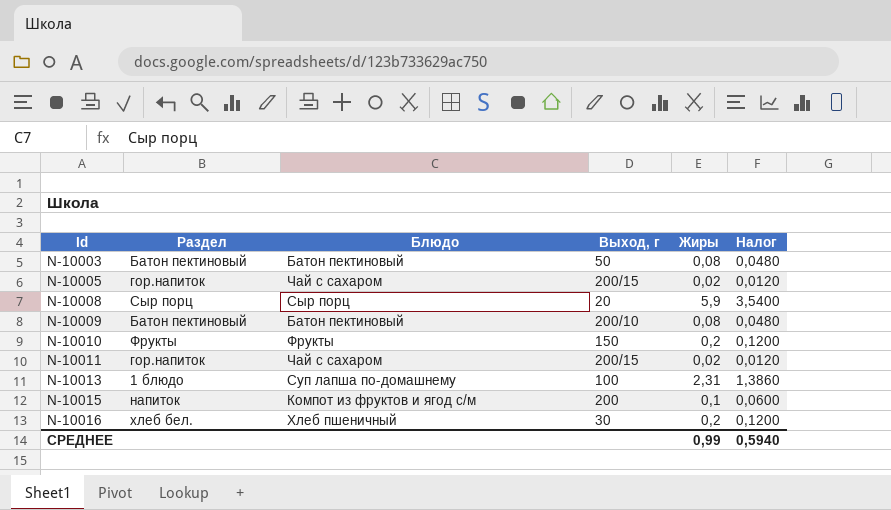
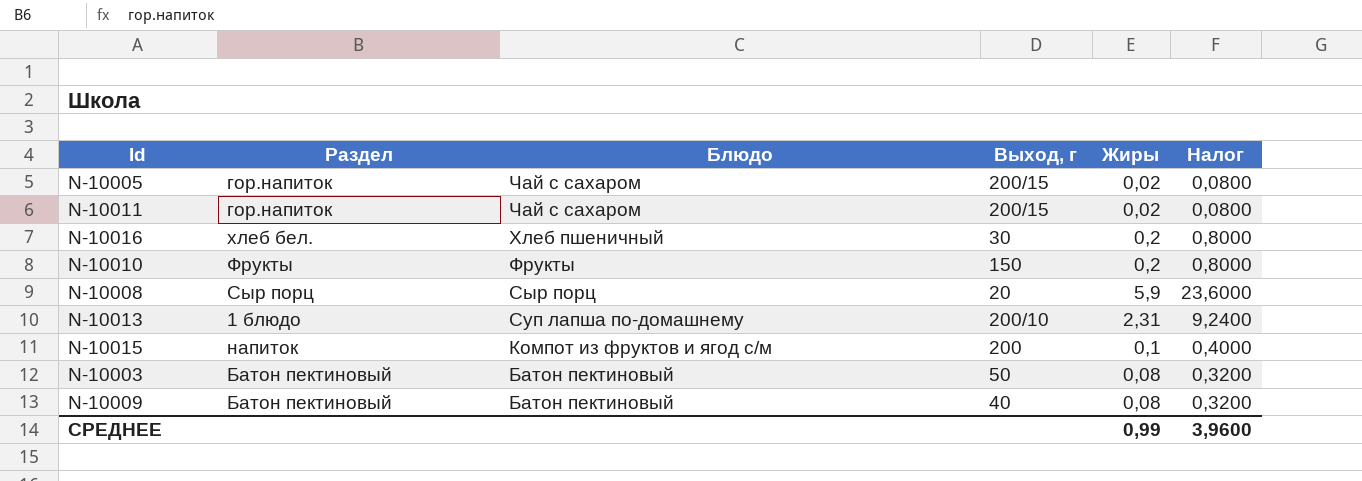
row order: Id ascending -> Блюдо descending
column Налог | formula: [Жиры] * 0,6 -> [Жиры] * 4
N-10013 | Выход, г: 100 -> 200/10
N-10009 | Выход, г: 200/10 -> 40
СРЕДНЕЕ | Налог: 0,5940 -> 3,9600

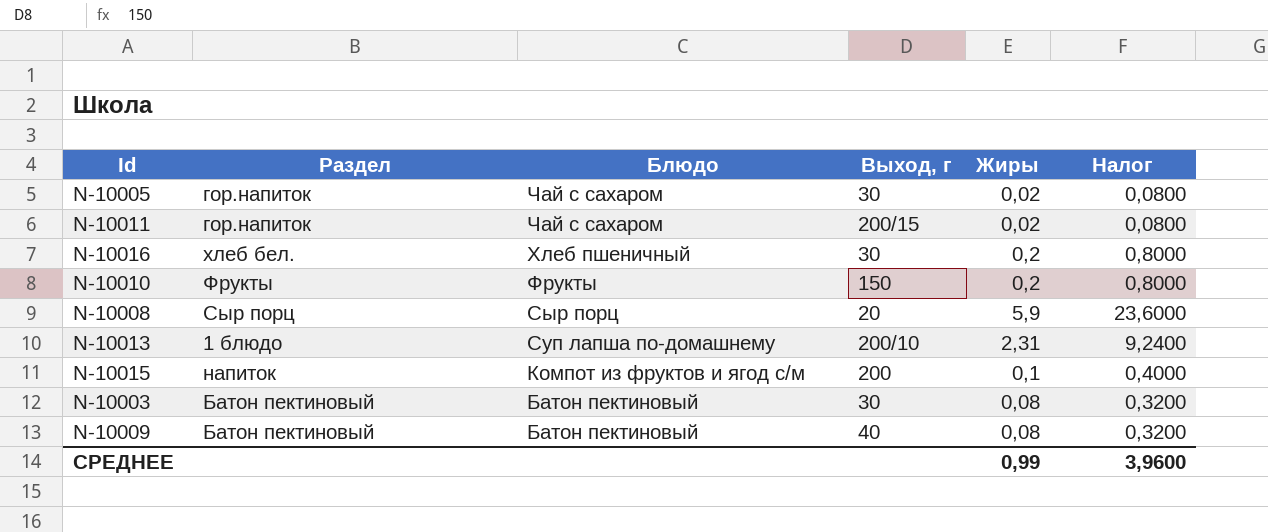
N-10005 | Выход, г: 200/15 -> 30
N-10003 | Выход, г: 50 -> 30

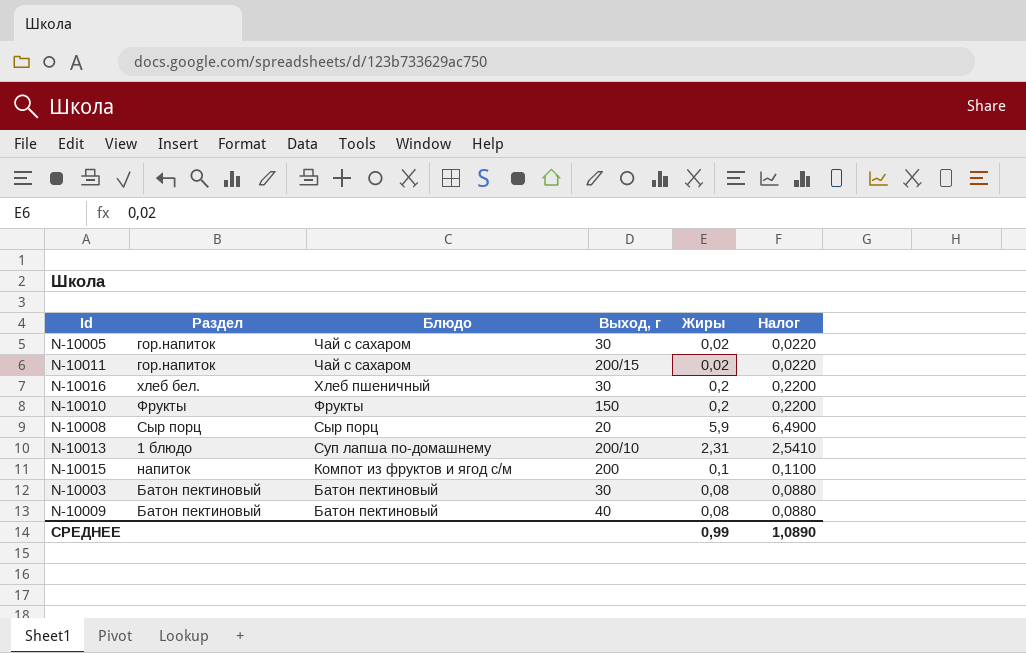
column Налог | formula: [Жиры] * 4 -> [Жиры] * 1,1
СРЕДНЕЕ | Налог: 3,9600 -> 1,0890

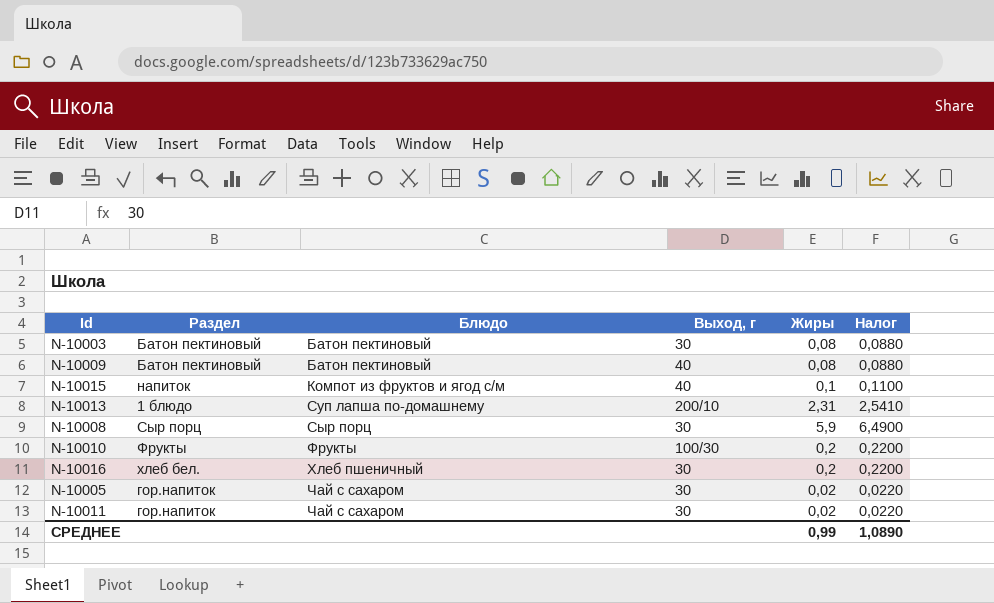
row order: Блюдо descending -> Блюдо ascending
N-10015 | Выход, г: 200 -> 40
N-10008 | Выход, г: 20 -> 30
N-10010 | Выход, г: 150 -> 100/30
N-10011 | Выход, г: 200/15 -> 30

